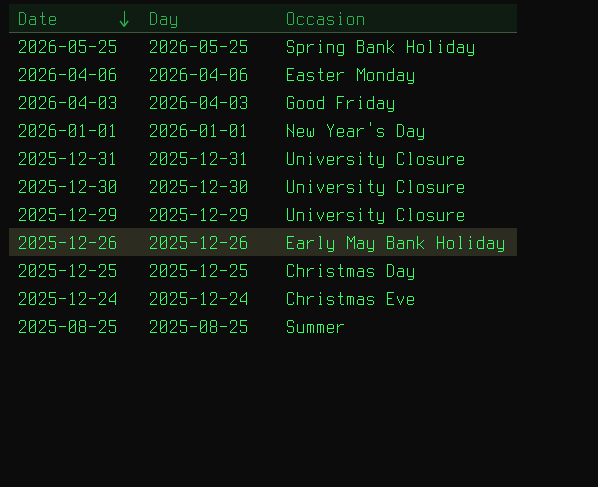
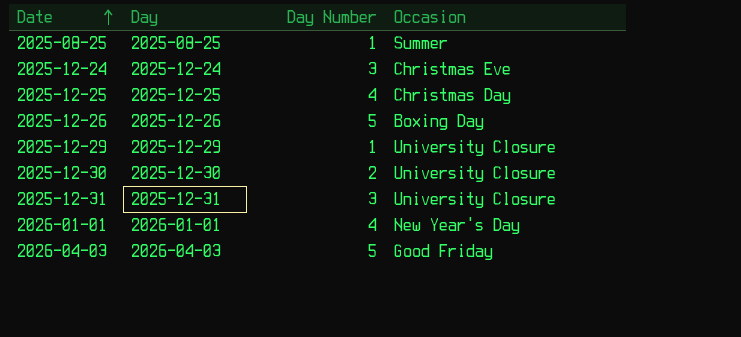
row order: Date descending -> Date ascending
column Day Number | position: none -> 3
row 2026-05-25: 2026-05-25 | Spring Bank Holiday -> none
row 2026-04-06: 2026-04-06 | Easter Monday -> none
2025-12-26 | Occasion: Early May Bank Holiday -> Boxing Day

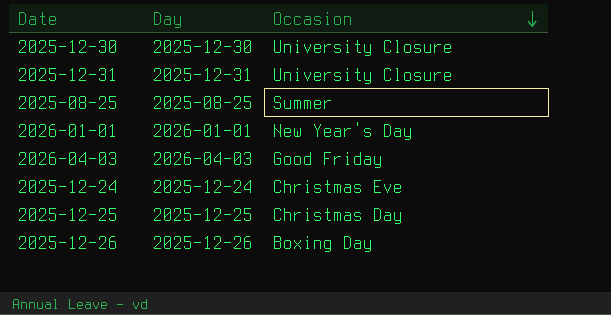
row order: Date ascending -> Occasion descending
column Day Number | position: 3 -> none
row 2025-12-29: 2025-12-29 | 1 | University Closure -> none

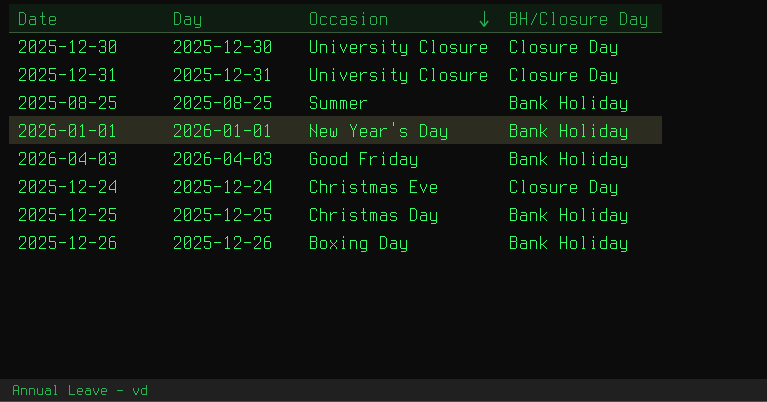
column BH/Closure Day | position: none -> 4

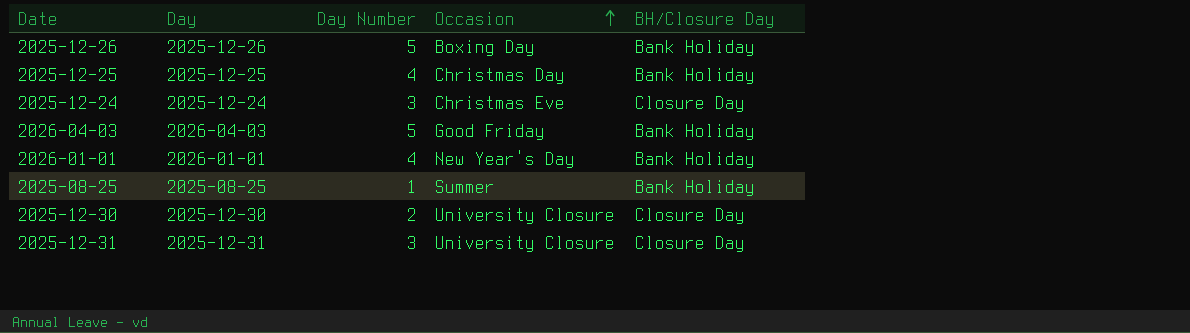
row order: Occasion descending -> Occasion ascending
column Day Number | position: none -> 3

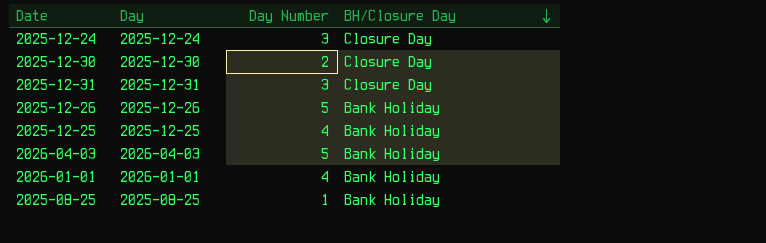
row order: Occasion ascending -> BH/Closure Day descending
column Occasion | position: 4 -> none

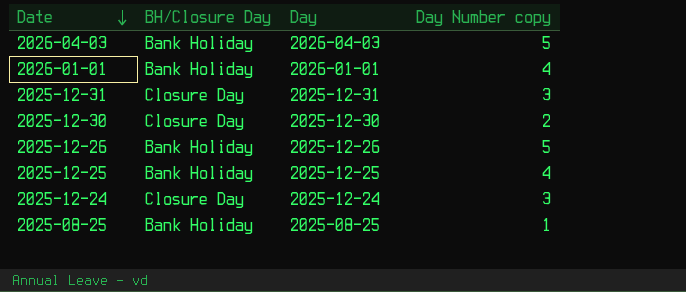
row order: BH/Closure Day descending -> Date descending
column BH/Closure Day | position: 4 -> 2
column name: Day Number -> Day Number copy

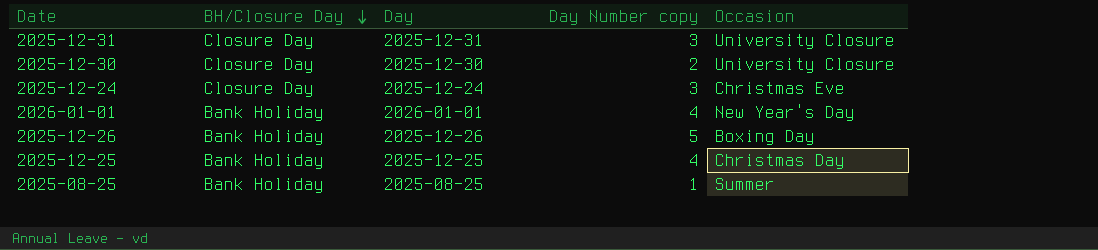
row order: Date descending -> BH/Closure Day descending
column Occasion | position: none -> 5
row 2026-04-03: Bank Holiday | 2026-04-03 | 5 -> none

